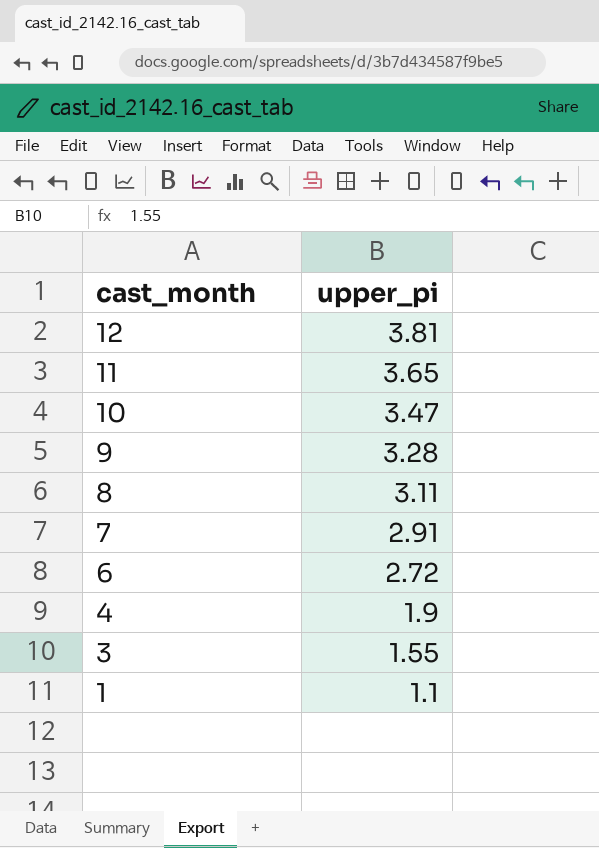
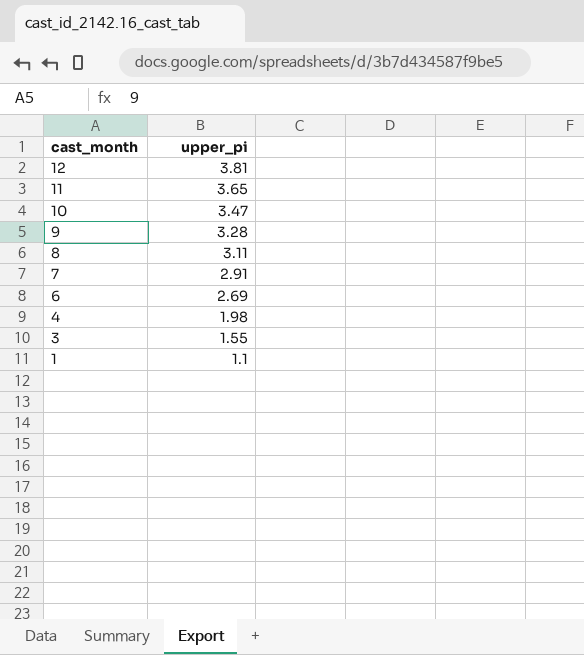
6 | upper_pi: 2.72 -> 2.69
4 | upper_pi: 1.9 -> 1.98

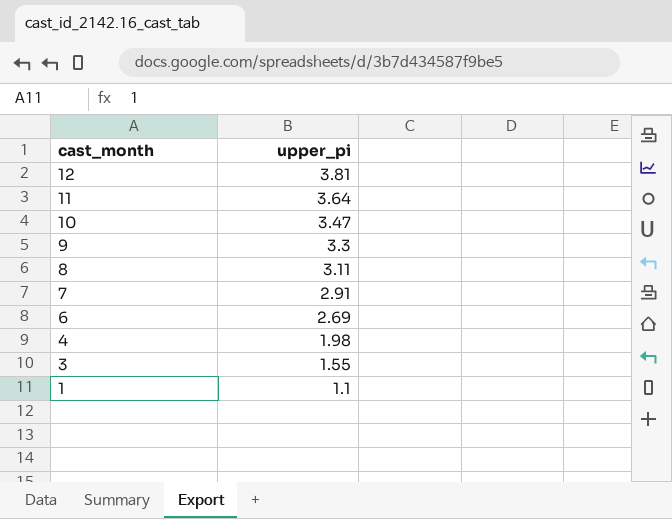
11 | upper_pi: 3.65 -> 3.64
9 | upper_pi: 3.28 -> 3.3

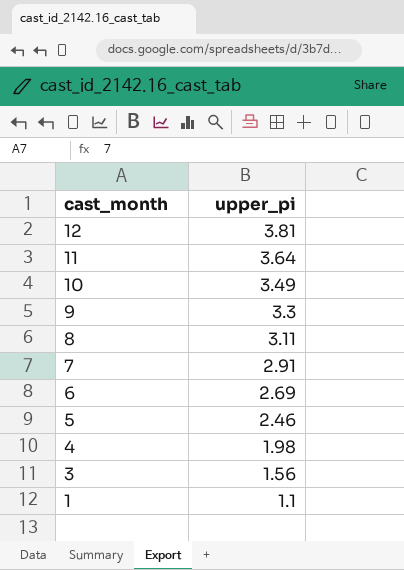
10 | upper_pi: 3.47 -> 3.49
row 5: none -> 2.46
3 | upper_pi: 1.55 -> 1.56

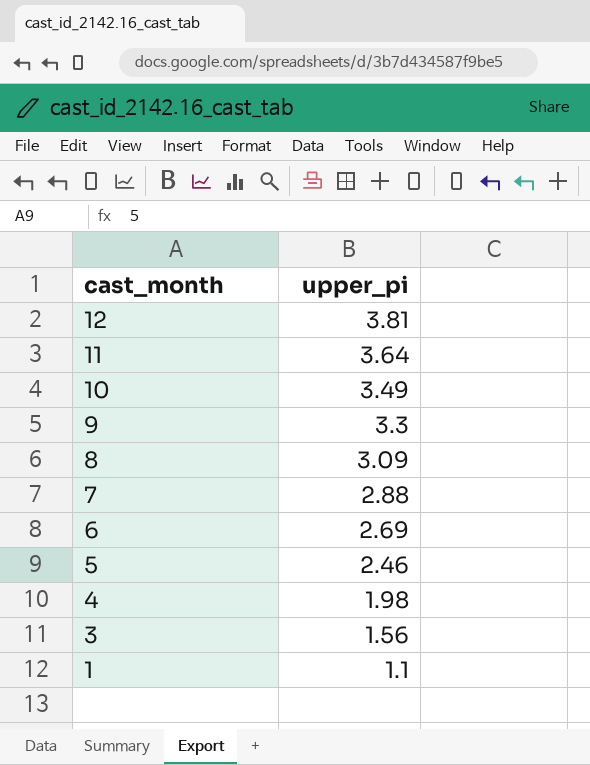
8 | upper_pi: 3.11 -> 3.09
7 | upper_pi: 2.91 -> 2.88

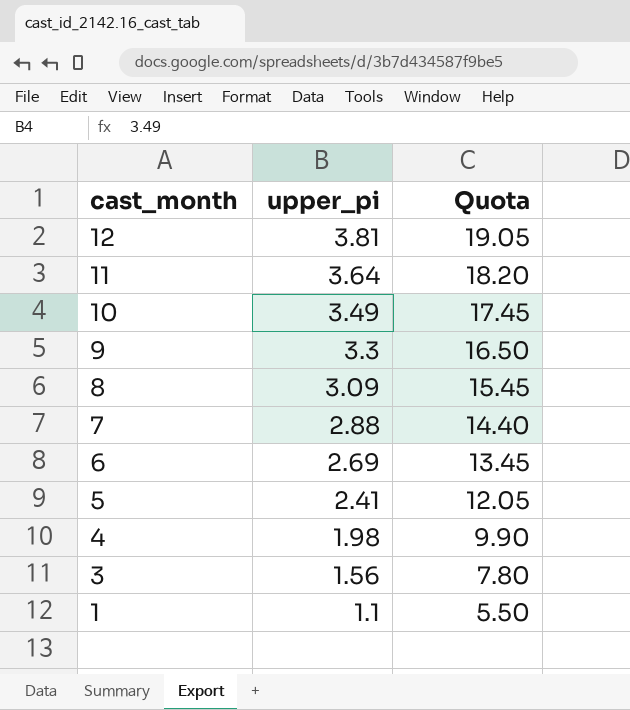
column Quota | formula: none -> [upper_pi] * 5
5 | upper_pi: 2.46 -> 2.41

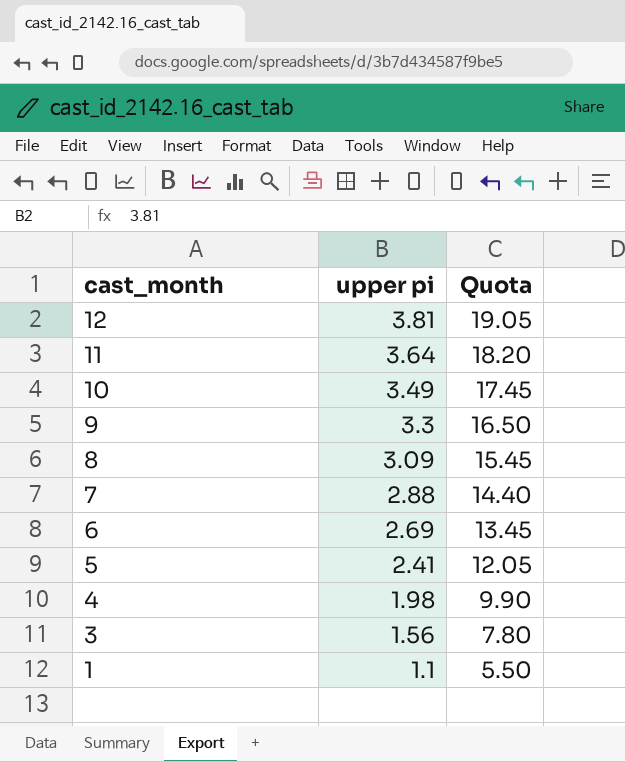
column name: upper_pi -> upper pi

